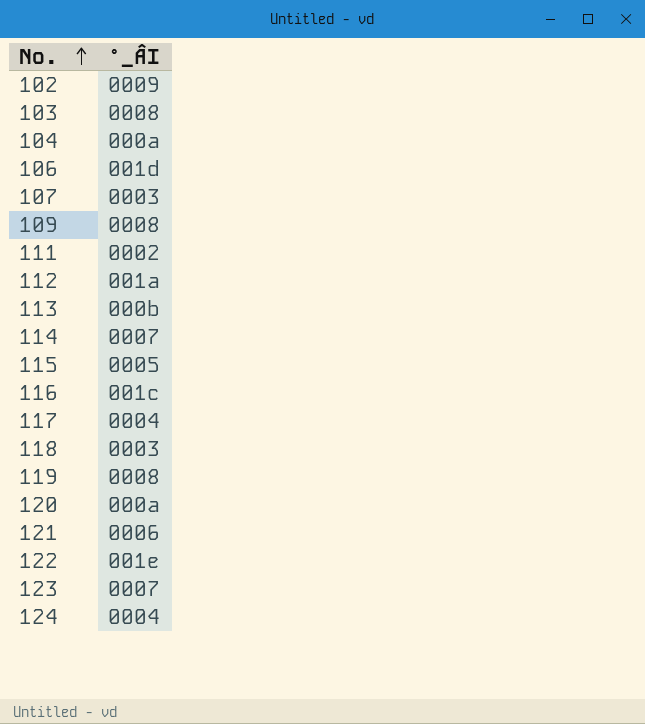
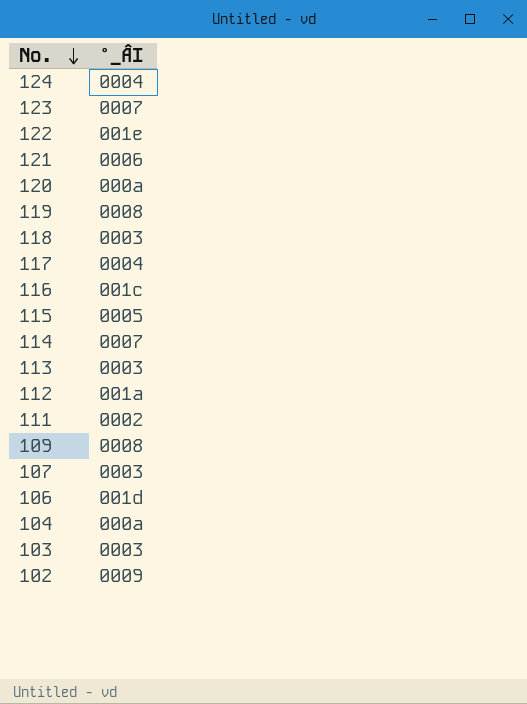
row order: No. ascending -> No. descending
113 | °_ÂI: 000b -> 0003
103 | °_ÂI: 0008 -> 0003

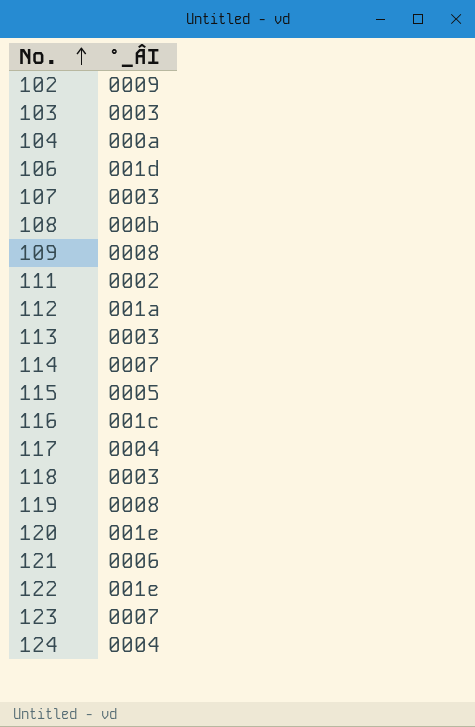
row order: No. descending -> No. ascending
row 108: none -> 000b
120 | °_ÂI: 000a -> 001e

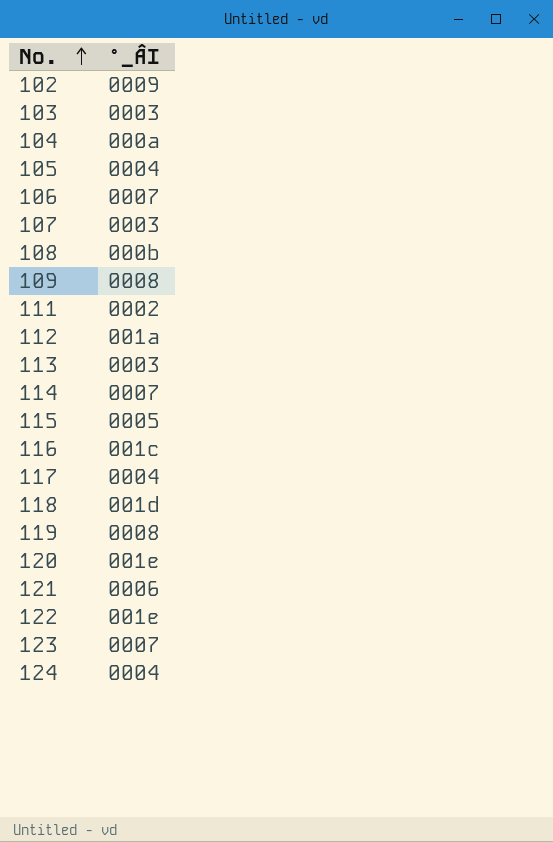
row 105: none -> 0004
106 | °_ÂI: 001d -> 0007
118 | °_ÂI: 0003 -> 001d

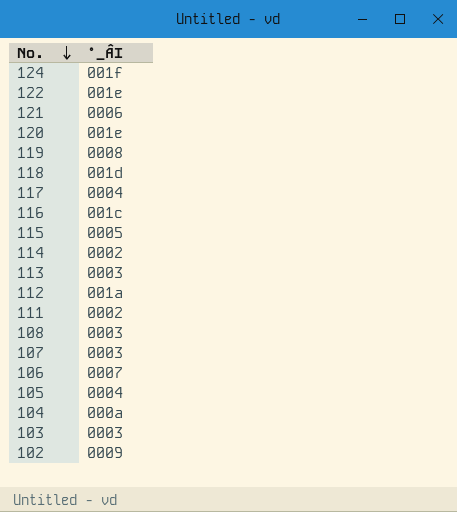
row order: No. ascending -> No. descending
row 109: 0008 -> none
row 123: 0007 -> none
124 | °_ÂI: 0004 -> 001f
114 | °_ÂI: 0007 -> 0002
108 | °_ÂI: 000b -> 0003

